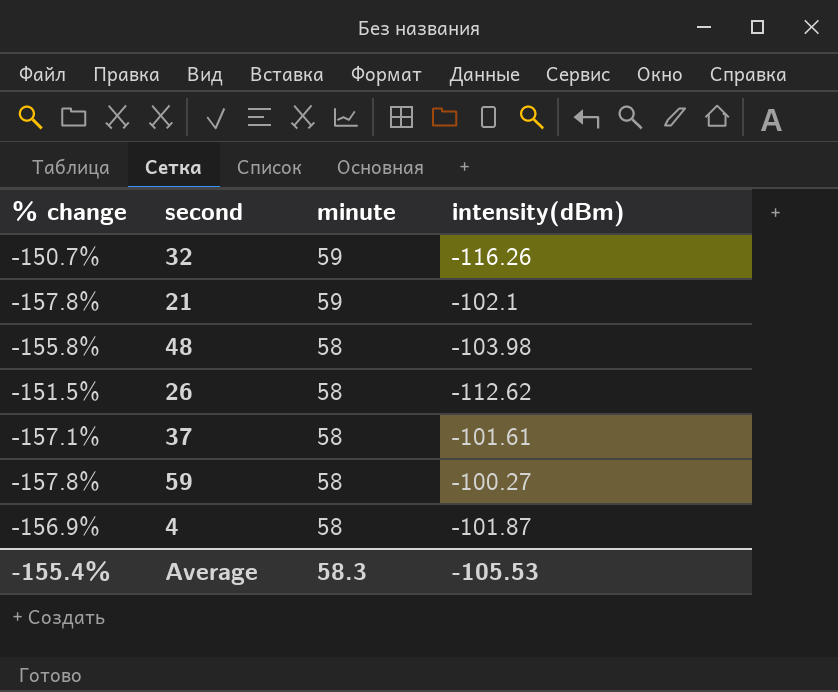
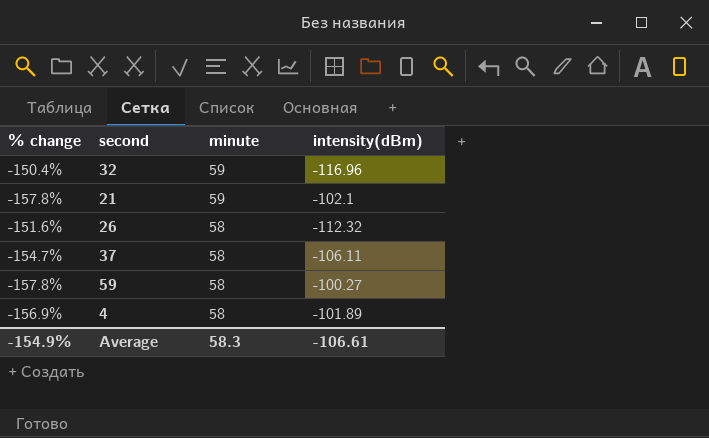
row 48: -155.8% | 58 | -103.98 -> none
32 | % change: -150.7% -> -150.4%
32 | intensity(dBm): -116.26 -> -116.96
26 | % change: -151.5% -> -151.6%
26 | intensity(dBm): -112.62 -> -112.32
37 | % change: -157.1% -> -154.7%
37 | intensity(dBm): -101.61 -> -106.11
4 | intensity(dBm): -101.87 -> -101.89
Average | % change: -155.4% -> -154.9%
Average | intensity(dBm): -105.53 -> -106.61

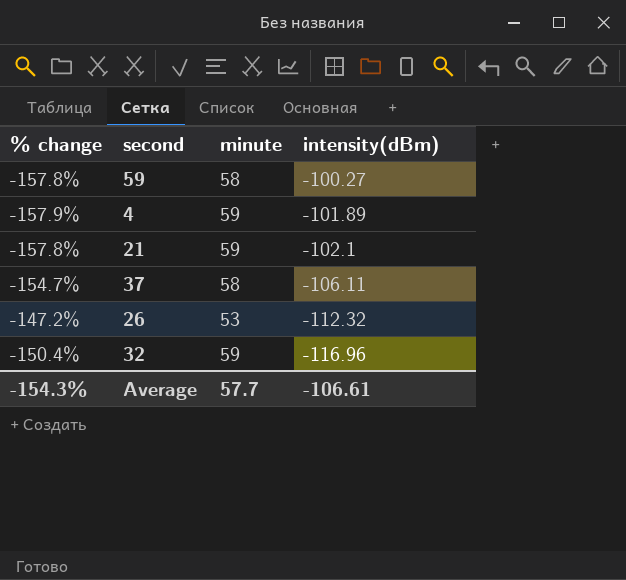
row order: minute descending -> intensity(dBm) descending
4 | % change: -156.9% -> -157.9%
4 | minute: 58 -> 59
26 | % change: -151.6% -> -147.2%
26 | minute: 58 -> 53
Average | % change: -154.9% -> -154.3%
Average | minute: 58.3 -> 57.7

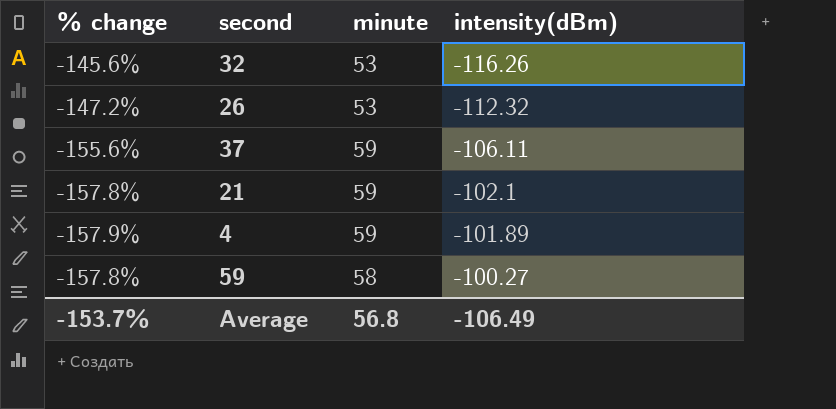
row order: intensity(dBm) descending -> intensity(dBm) ascending
32 | % change: -150.4% -> -145.6%
32 | minute: 59 -> 53
32 | intensity(dBm): -116.96 -> -116.26
37 | % change: -154.7% -> -155.6%
37 | minute: 58 -> 59
Average | % change: -154.3% -> -153.7%
Average | minute: 57.7 -> 56.8
Average | intensity(dBm): -106.61 -> -106.49

